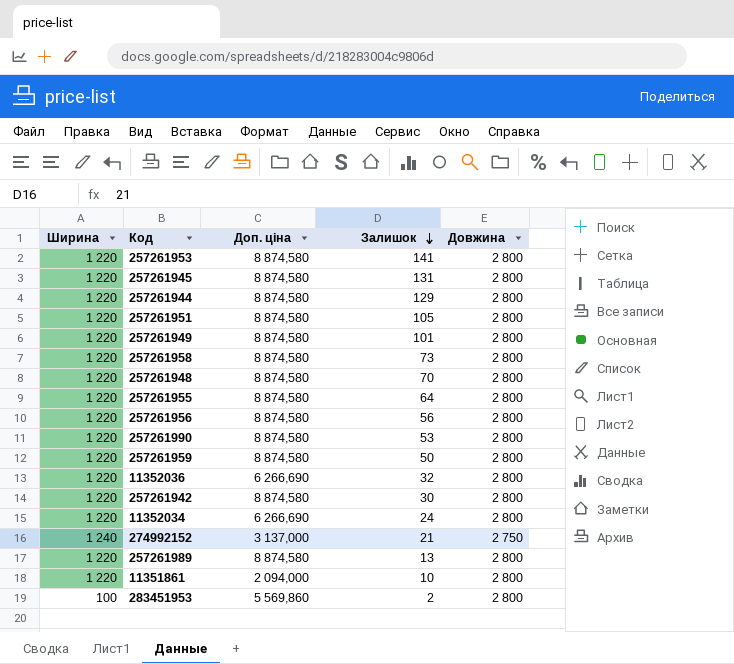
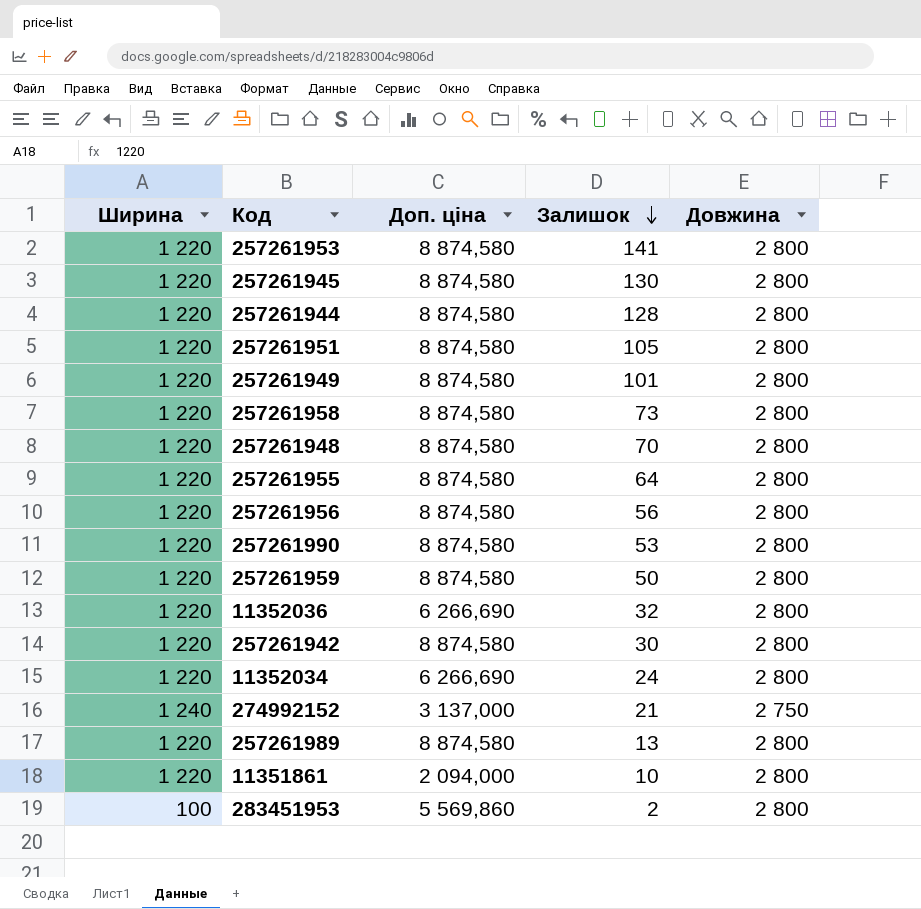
257261945 | Залишок: 131 -> 130
257261944 | Залишок: 129 -> 128

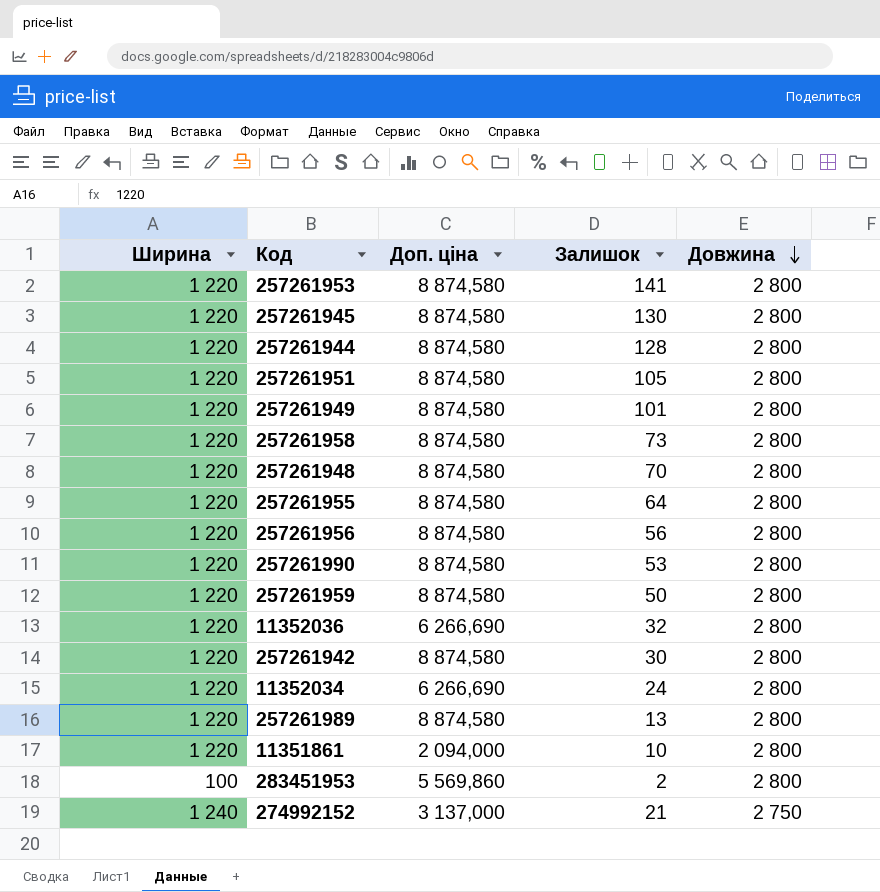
row order: Залишок descending -> Довжина descending

